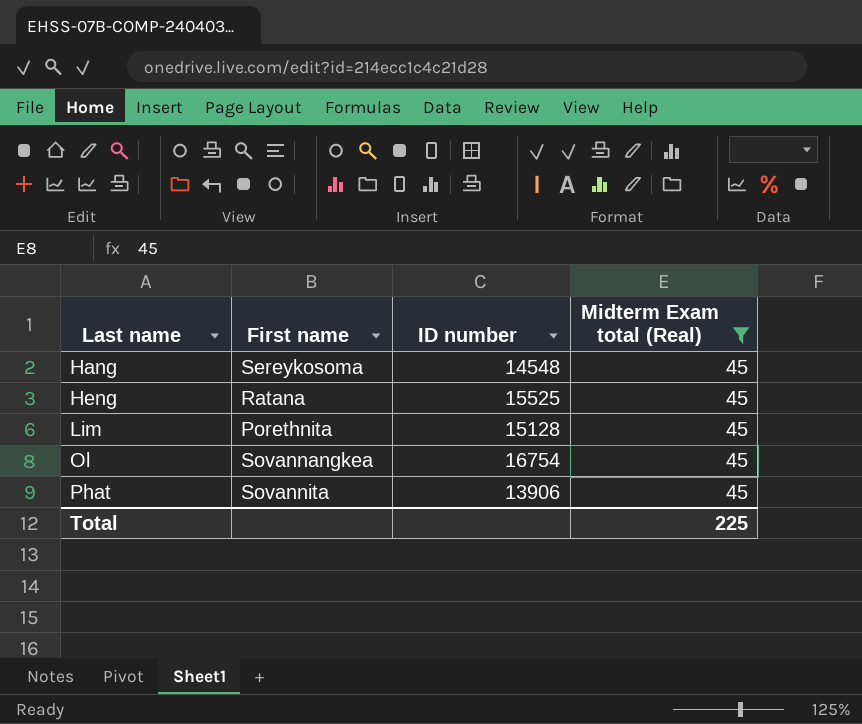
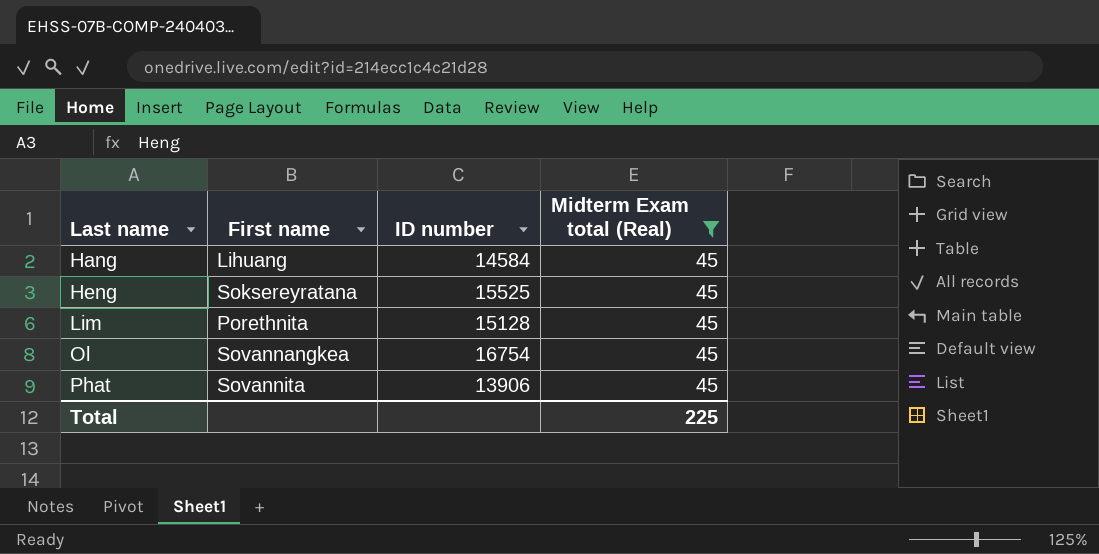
Hang | First name: Sereykosoma -> Lihuang
Hang | ID number: 14548 -> 14584
Heng | First name: Ratana -> Soksereyratana

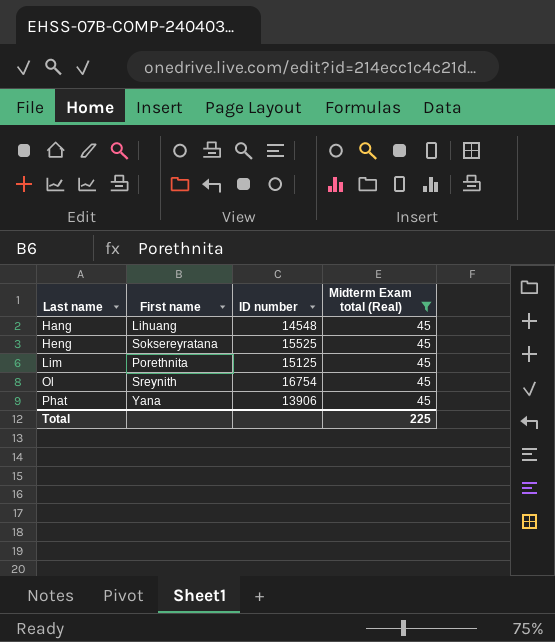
Hang | ID number: 14584 -> 14548
Lim | ID number: 15128 -> 15125
Ol | First name: Sovannangkea -> Sreynith
Phat | First name: Sovannita -> Yana

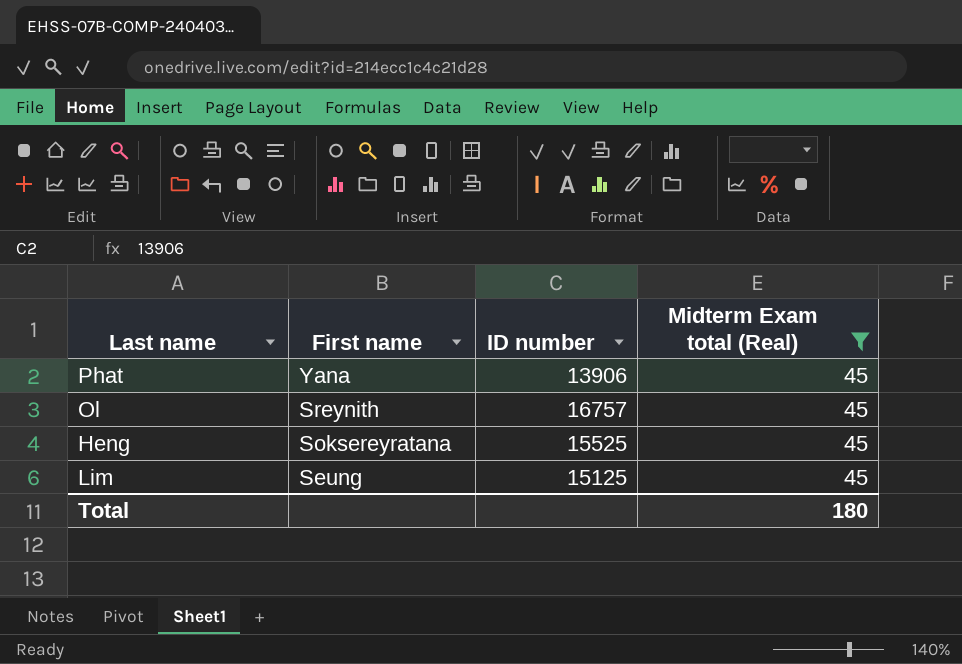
row order: Last name ascending -> First name descending
row Hang: Lihuang | 14548 | 45 -> none
Ol | ID number: 16754 -> 16757
Lim | First name: Porethnita -> Seung
Total | Midterm Exam total (Real): 225 -> 180

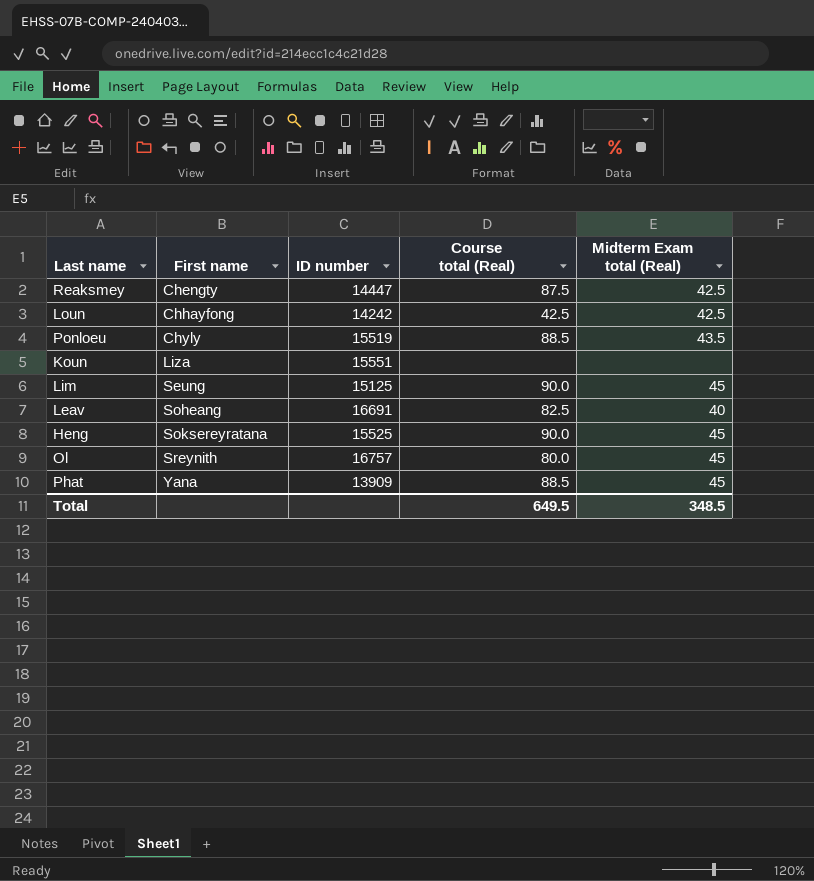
filter: Midterm Exam total (Real) = 45 -> none
row order: First name descending -> First name ascending
column Course total (Real) | position: none -> 4
Phat | ID number: 13906 -> 13909
Total | Midterm Exam total (Real): 180 -> 348.5

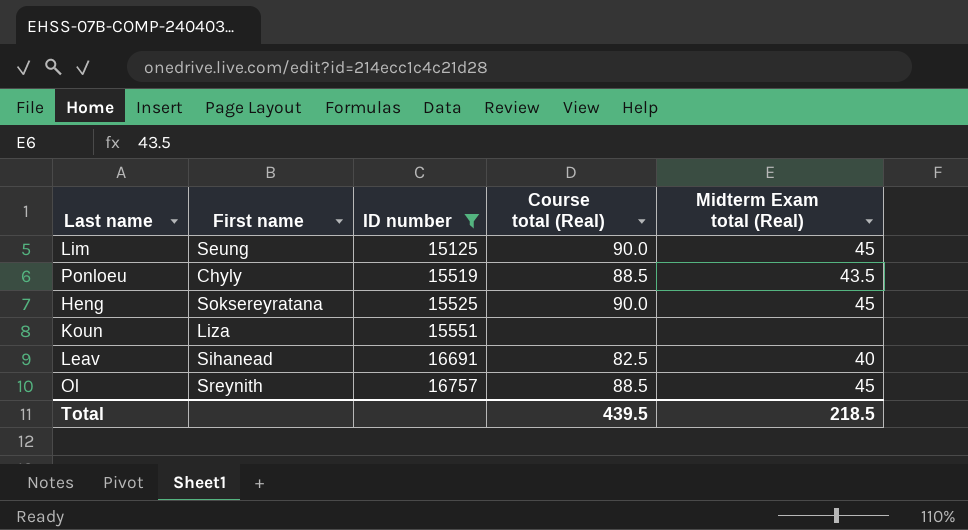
filter: none -> ID number >= 15125
row order: First name ascending -> ID number ascending
Leav | First name: Soheang -> Sihanead
Ol | Course total (Real): 80.0 -> 88.5
Total | Course total (Real): 649.5 -> 439.5
Total | Midterm Exam total (Real): 348.5 -> 218.5

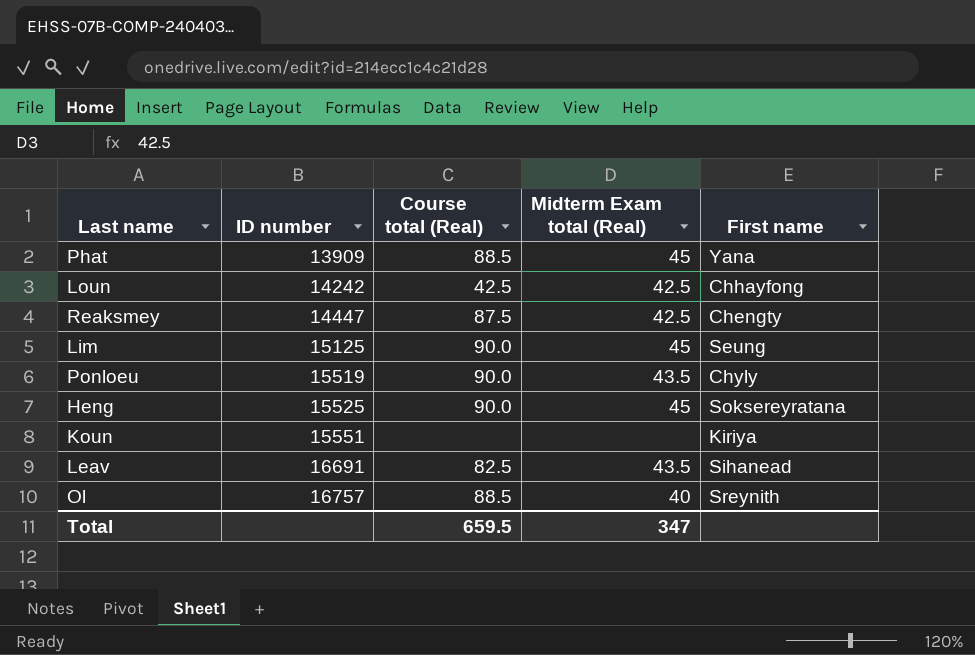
filter: ID number >= 15125 -> none
column First name | position: 2 -> 5
Ponloeu | Course total (Real): 88.5 -> 90.0
Koun | First name: Liza -> Kiriya
Leav | Midterm Exam total (Real): 40 -> 43.5
Ol | Midterm Exam total (Real): 45 -> 40
Total | Course total (Real): 439.5 -> 659.5
Total | Midterm Exam total (Real): 218.5 -> 347

